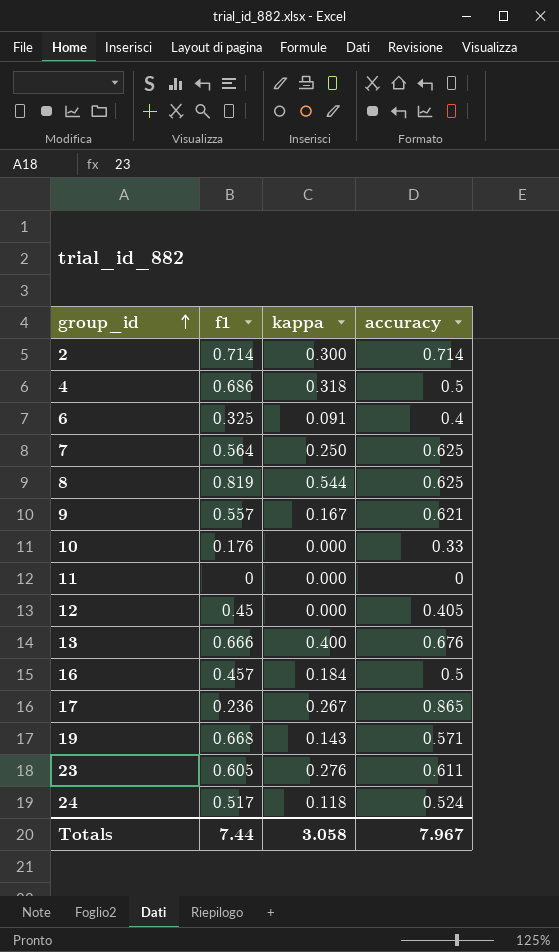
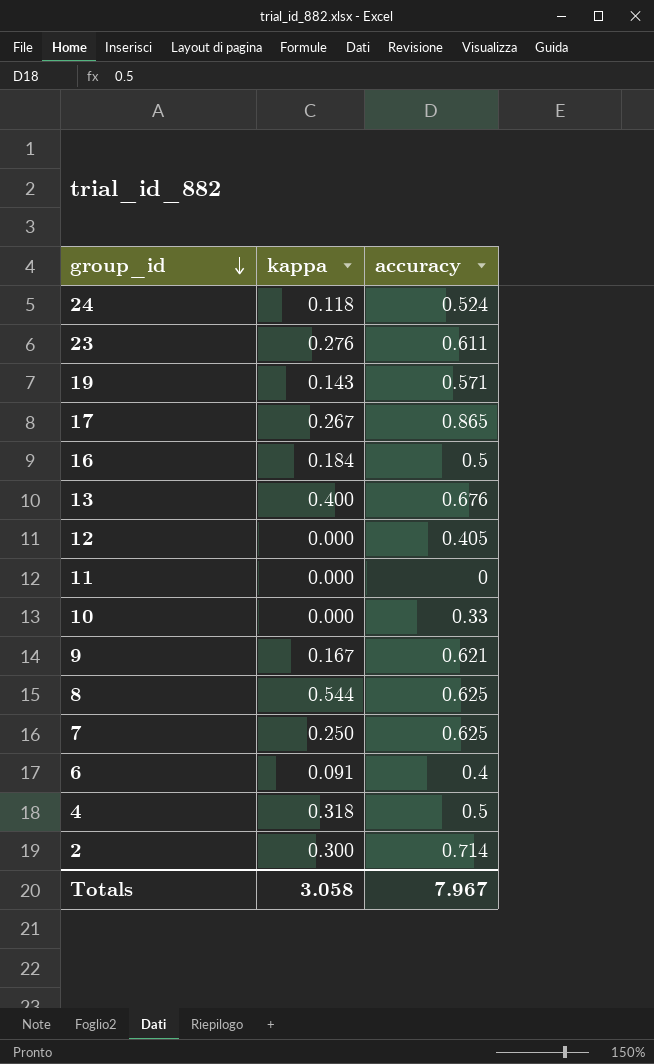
row order: group_id ascending -> group_id descending
column f1 | position: 2 -> none

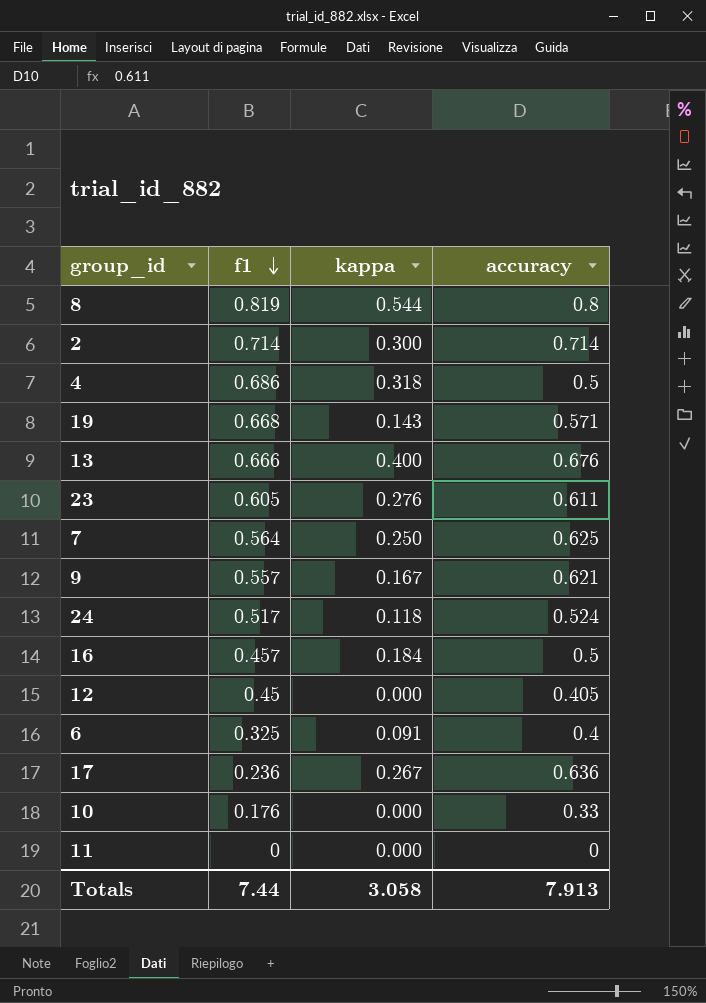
row order: group_id descending -> f1 descending
column f1 | position: none -> 2
8 | accuracy: 0.625 -> 0.8
17 | accuracy: 0.865 -> 0.636
Totals | accuracy: 7.967 -> 7.913

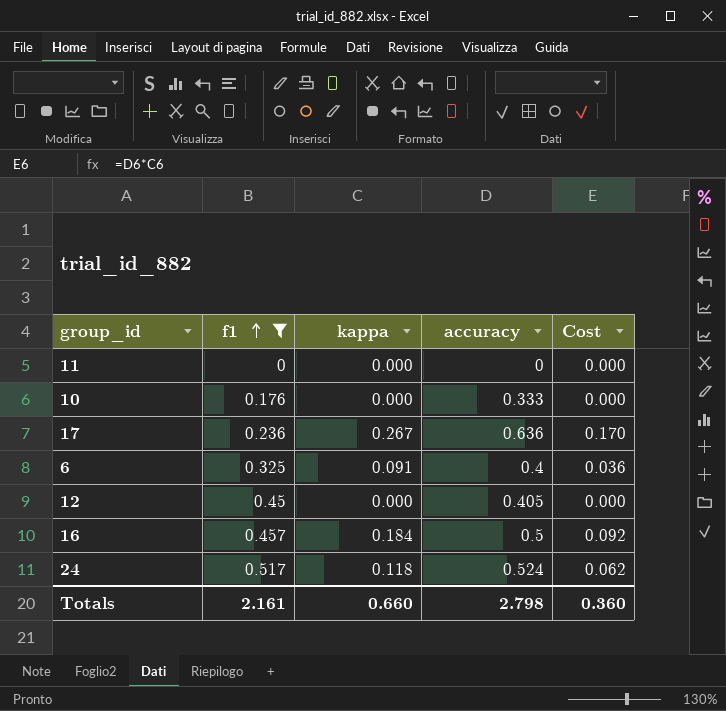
filter: none -> f1 <= 0.517
row order: f1 descending -> f1 ascending
column Cost | formula: none -> [kappa] * [accuracy]
10 | accuracy: 0.33 -> 0.333
Totals | f1: 7.44 -> 2.161
Totals | kappa: 3.058 -> 0.660
Totals | accuracy: 7.913 -> 2.798

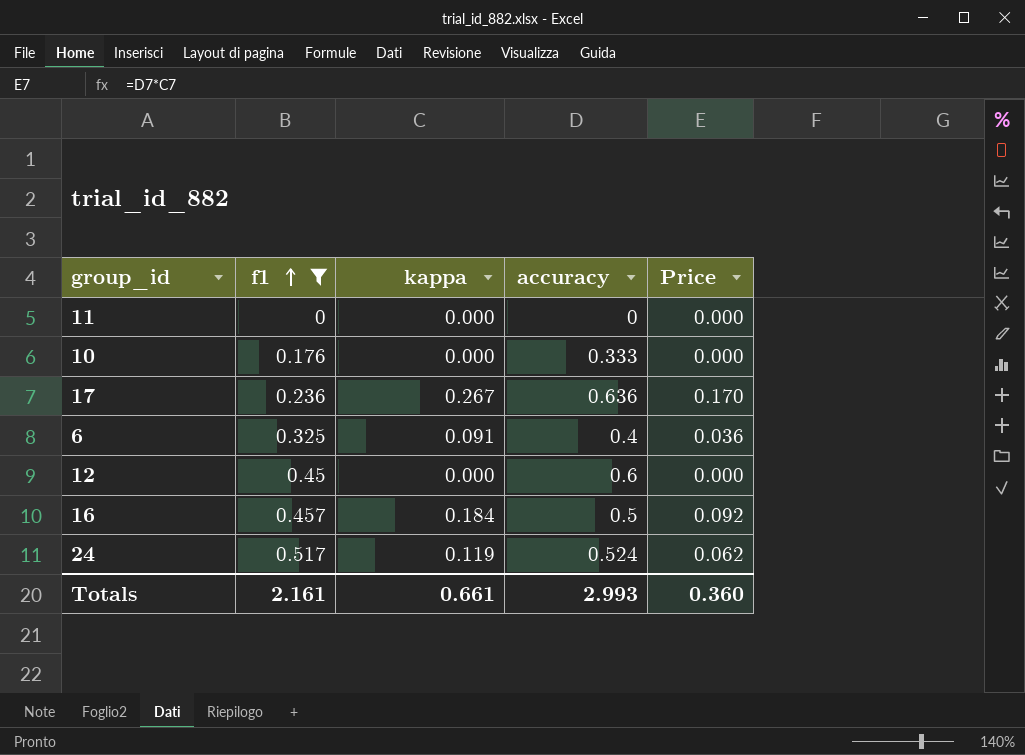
column name: Cost -> Price
12 | accuracy: 0.405 -> 0.6
24 | kappa: 0.118 -> 0.119
Totals | kappa: 0.660 -> 0.661
Totals | accuracy: 2.798 -> 2.993

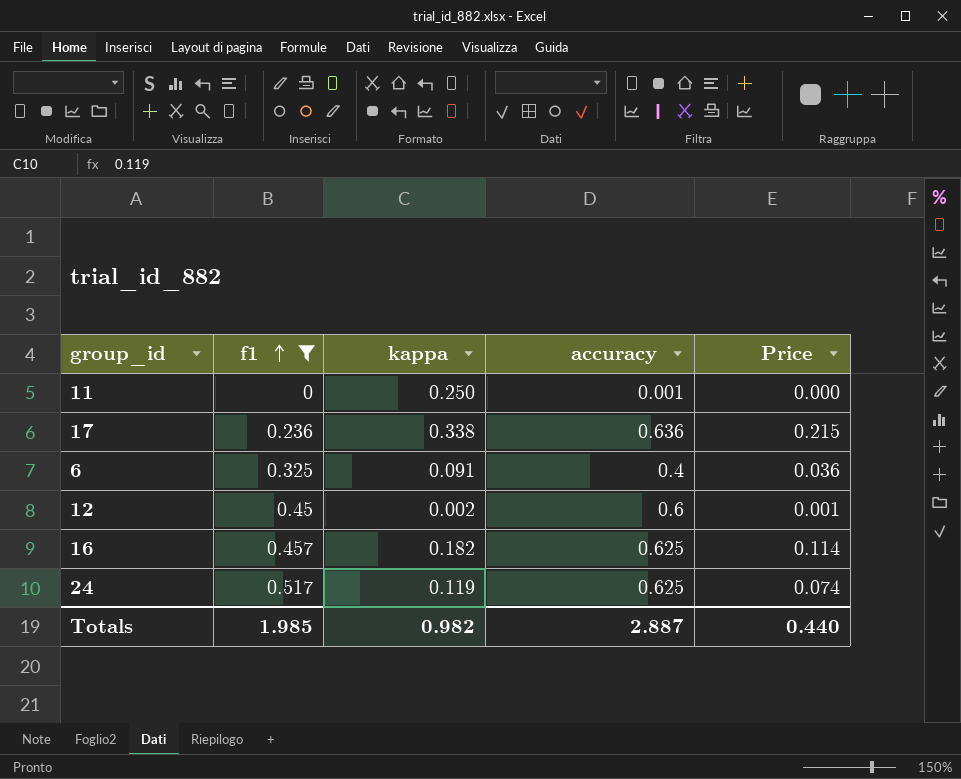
row 10: 0.176 | 0.000 | 0.333 | 0.000 -> none
11 | kappa: 0.000 -> 0.250
11 | accuracy: 0 -> 0.001
17 | kappa: 0.267 -> 0.338
17 | Price: 0.170 -> 0.215
12 | kappa: 0.000 -> 0.002
12 | Price: 0.000 -> 0.001
16 | kappa: 0.184 -> 0.182
16 | accuracy: 0.5 -> 0.625
16 | Price: 0.092 -> 0.114
24 | accuracy: 0.524 -> 0.625
24 | Price: 0.062 -> 0.074
Totals | f1: 2.161 -> 1.985
Totals | kappa: 0.661 -> 0.982
Totals | accuracy: 2.993 -> 2.887
Totals | Price: 0.360 -> 0.440

